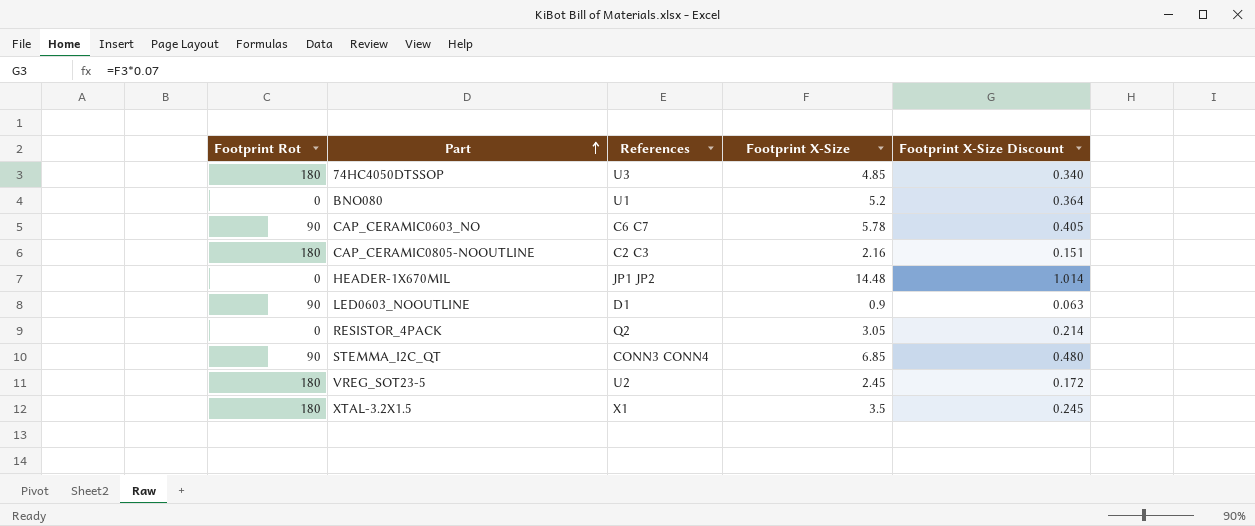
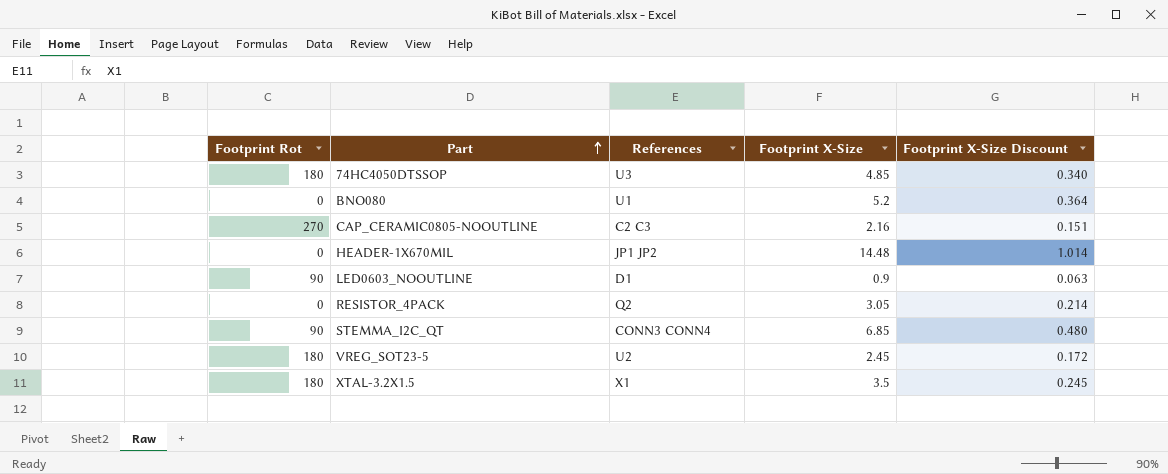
row CAP_CERAMIC0603_NO: 90 | C6 C7 | 5.78 | 0.405 -> none
CAP_CERAMIC0805-NOOUTLINE | Footprint Rot: 180 -> 270

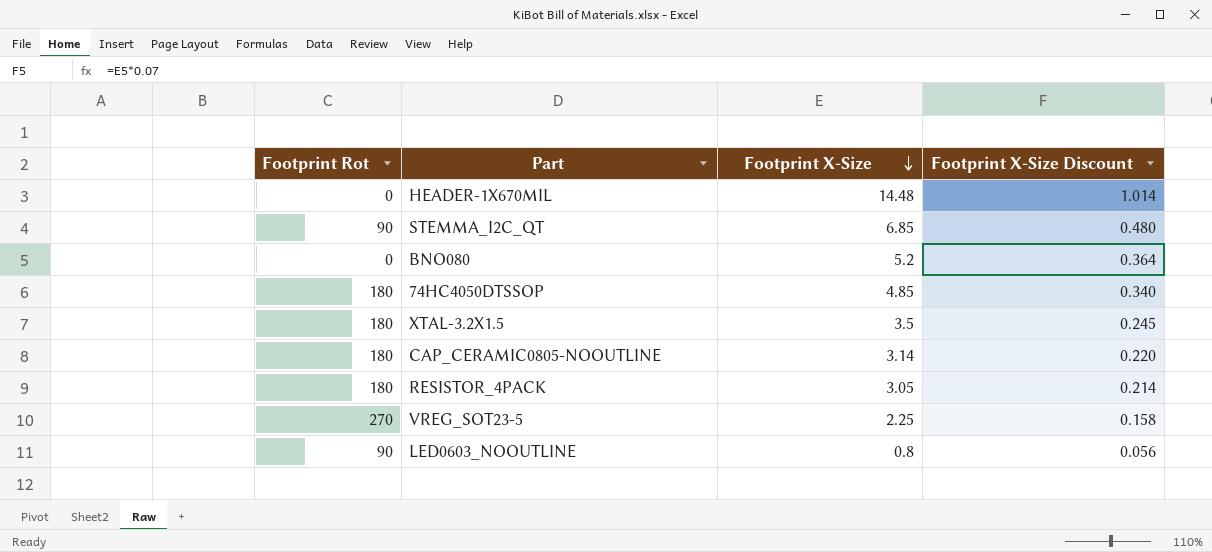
row order: Part ascending -> Footprint X-Size descending
column References | position: 3 -> none
CAP_CERAMIC0805-NOOUTLINE | Footprint Rot: 270 -> 180
CAP_CERAMIC0805-NOOUTLINE | Footprint X-Size: 2.16 -> 3.14
CAP_CERAMIC0805-NOOUTLINE | Footprint X-Size Discount: 0.151 -> 0.220
RESISTOR_4PACK | Footprint Rot: 0 -> 180
VREG_SOT23-5 | Footprint Rot: 180 -> 270
VREG_SOT23-5 | Footprint X-Size: 2.45 -> 2.25
VREG_SOT23-5 | Footprint X-Size Discount: 0.172 -> 0.158
LED0603_NOOUTLINE | Footprint X-Size: 0.9 -> 0.8
LED0603_NOOUTLINE | Footprint X-Size Discount: 0.063 -> 0.056

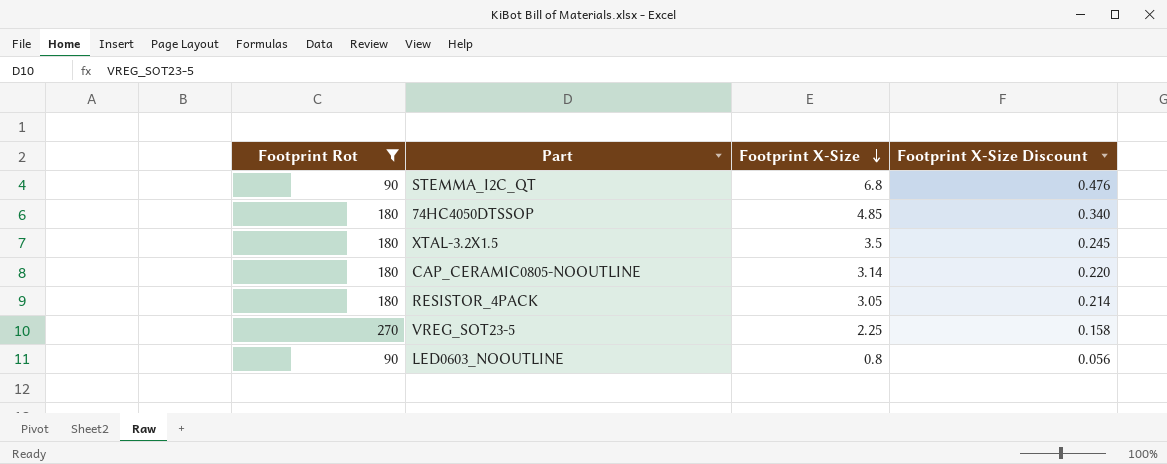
filter: none -> Footprint Rot != 0
STEMMA_I2C_QT | Footprint X-Size: 6.85 -> 6.8
STEMMA_I2C_QT | Footprint X-Size Discount: 0.480 -> 0.476

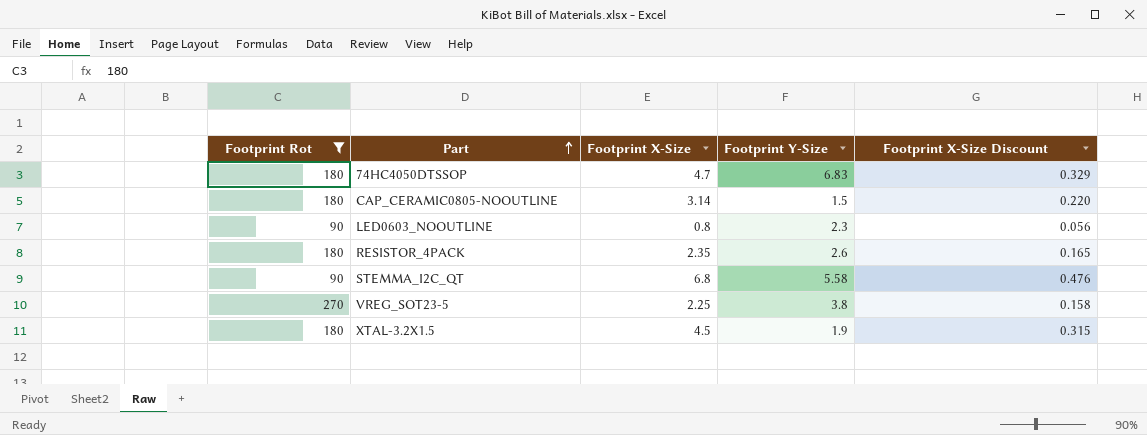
row order: Footprint X-Size descending -> Part ascending
column Footprint Y-Size | position: none -> 4
74HC4050DTSSOP | Footprint X-Size: 4.85 -> 4.7
74HC4050DTSSOP | Footprint X-Size Discount: 0.340 -> 0.329
RESISTOR_4PACK | Footprint X-Size: 3.05 -> 2.35
RESISTOR_4PACK | Footprint X-Size Discount: 0.214 -> 0.165
XTAL-3.2X1.5 | Footprint X-Size: 3.5 -> 4.5
XTAL-3.2X1.5 | Footprint X-Size Discount: 0.245 -> 0.315

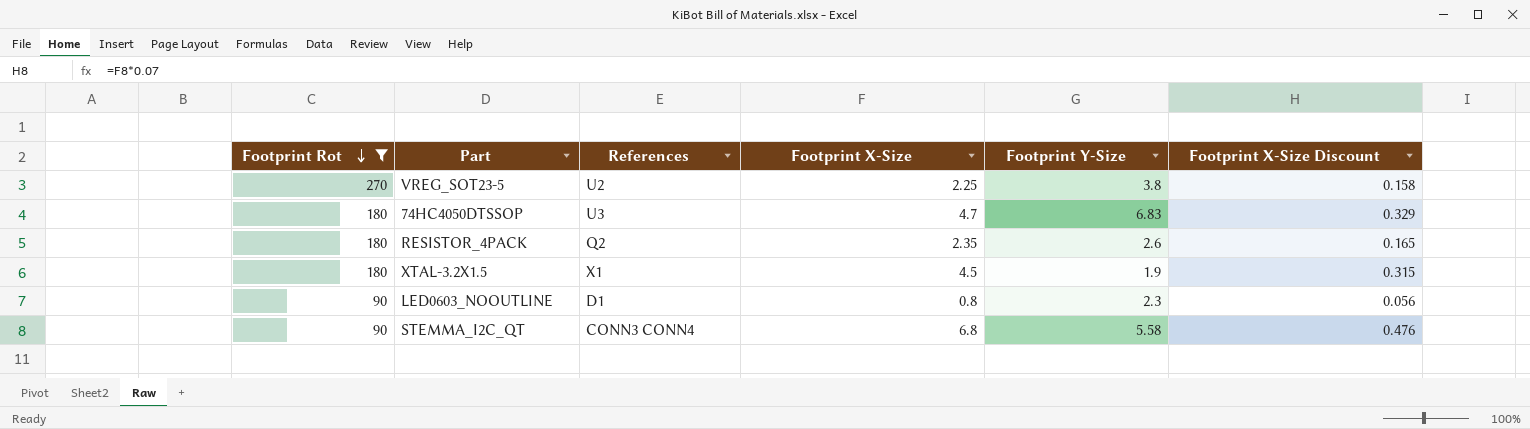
row order: Part ascending -> Footprint Rot descending
column References | position: none -> 3
row CAP_CERAMIC0805-NOOUTLINE: 180 | 3.14 | 1.5 | 0.220 -> none

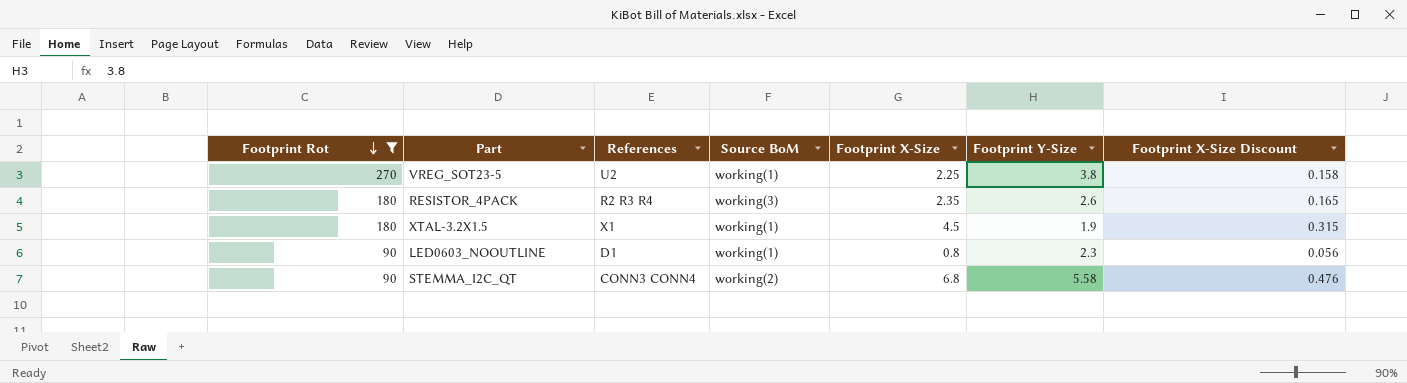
column Source BoM | position: none -> 4
row 74HC4050DTSSOP: 180 | U3 | 4.7 | 6.83 | 0.329 -> none
RESISTOR_4PACK | References: Q2 -> R2 R3 R4

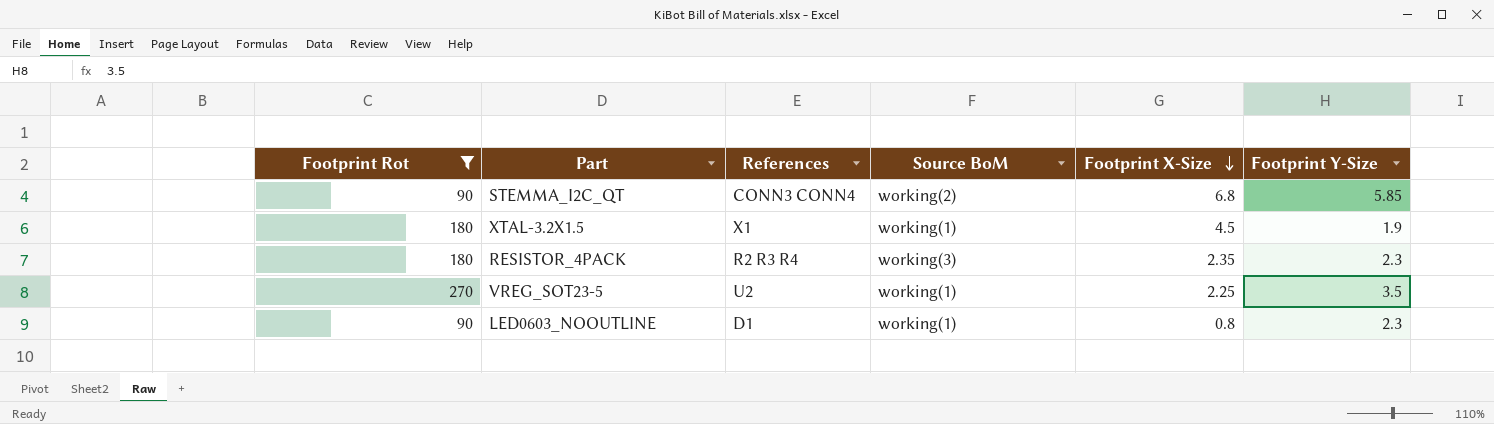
row order: Footprint Rot descending -> Footprint X-Size descending
column Footprint X-Size Discount | formula: [Footprint X-Size] * 0.07 -> none
STEMMA_I2C_QT | Footprint Y-Size: 5.58 -> 5.85
RESISTOR_4PACK | Footprint Y-Size: 2.6 -> 2.3
VREG_SOT23-5 | Footprint Y-Size: 3.8 -> 3.5

